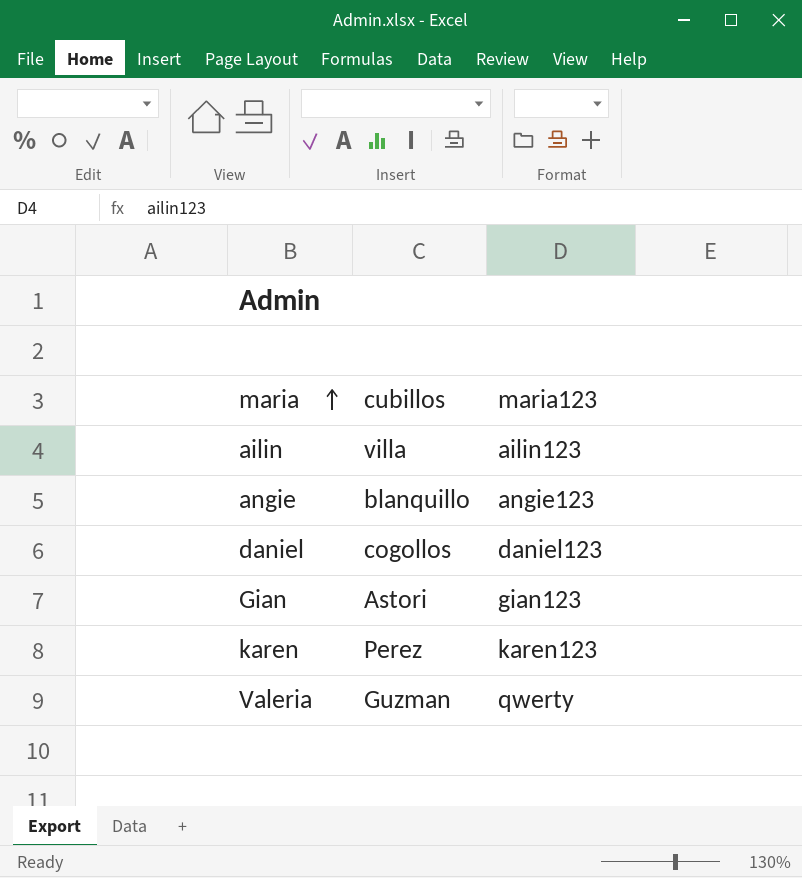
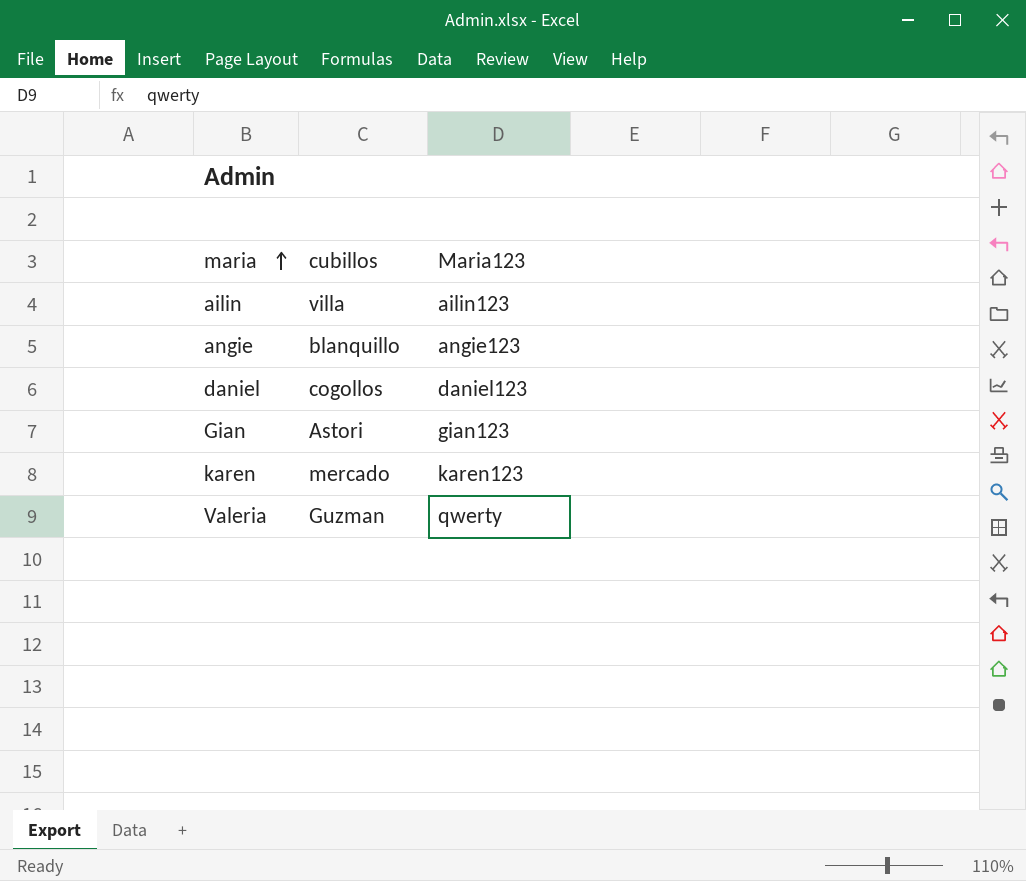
column name: maria123 -> Maria123
karen | cubillos: Perez -> mercado

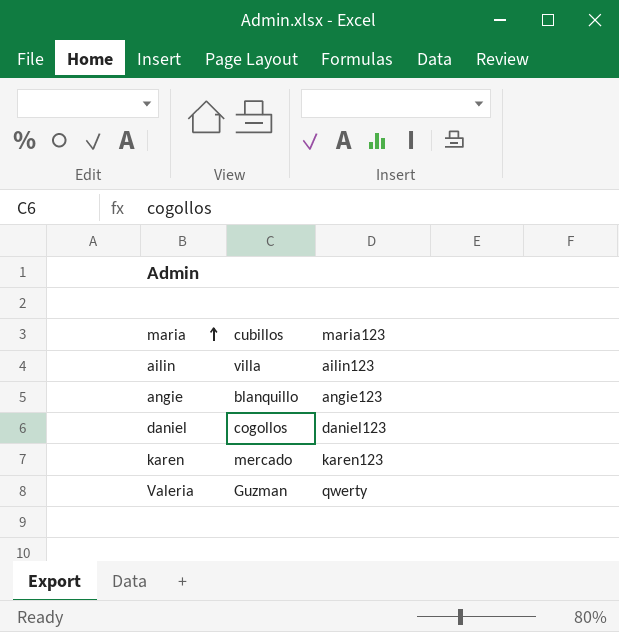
column name: Maria123 -> maria123
row Gian: Astori | gian123 -> none

